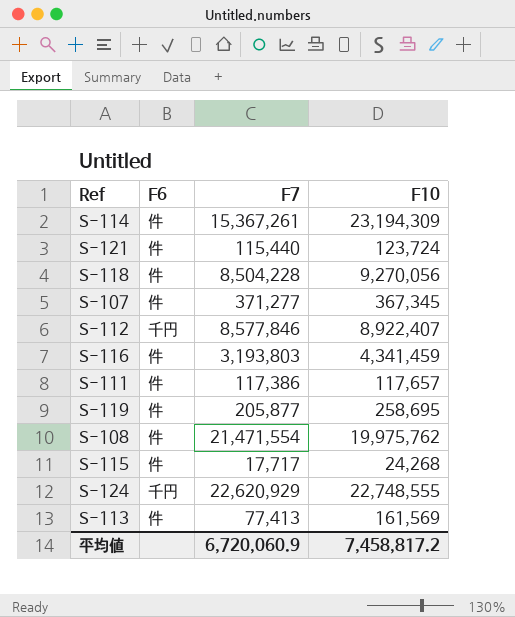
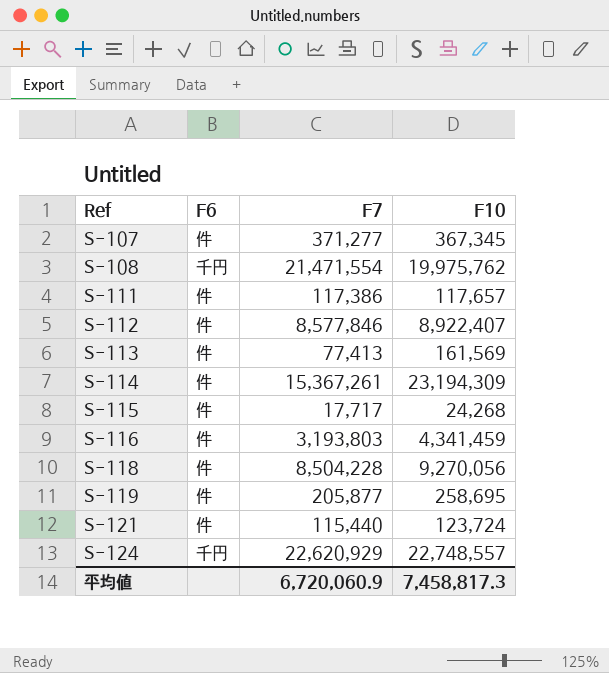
row order: none -> Ref ascending
S-108 | F6: 件 -> 千円
S-112 | F6: 千円 -> 件
S-124 | F10: 22,748,555 -> 22,748,557
平均値 | F10: 7,458,817.2 -> 7,458,817.3

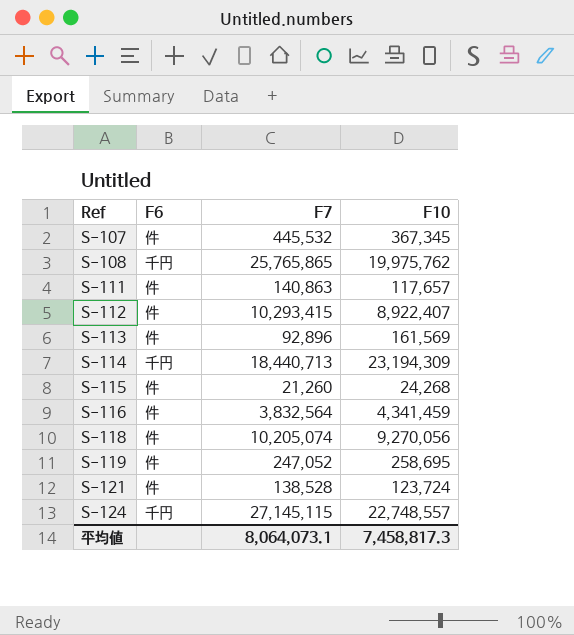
S-107 | F7: 371,277 -> 445,532
S-108 | F7: 21,471,554 -> 25,765,865
S-111 | F7: 117,386 -> 140,863
S-112 | F7: 8,577,846 -> 10,293,415
S-113 | F7: 77,413 -> 92,896
S-114 | F6: 件 -> 千円
S-114 | F7: 15,367,261 -> 18,440,713
S-115 | F7: 17,717 -> 21,260
S-116 | F7: 3,193,803 -> 3,832,564
S-118 | F7: 8,504,228 -> 10,205,074
S-119 | F7: 205,877 -> 247,052
S-121 | F7: 115,440 -> 138,528
S-124 | F7: 22,620,929 -> 27,145,115
平均値 | F7: 6,720,060.9 -> 8,064,073.1

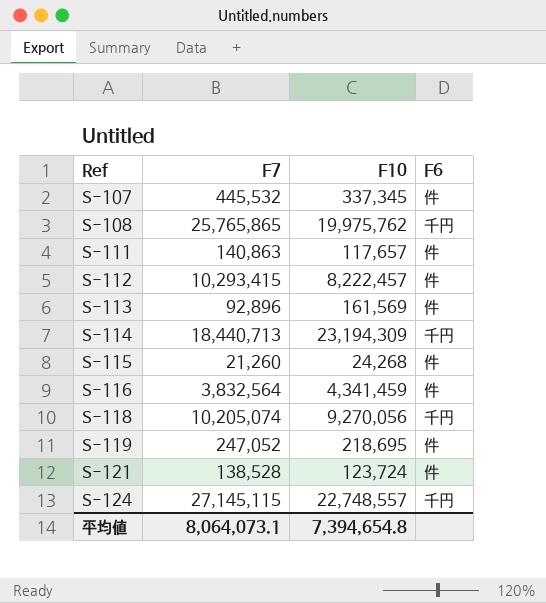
column F6 | position: 2 -> 4
S-107 | F10: 367,345 -> 337,345
S-112 | F10: 8,922,407 -> 8,222,457
S-118 | F6: 件 -> 千円
S-119 | F10: 258,695 -> 218,695
平均値 | F10: 7,458,817.3 -> 7,394,654.8

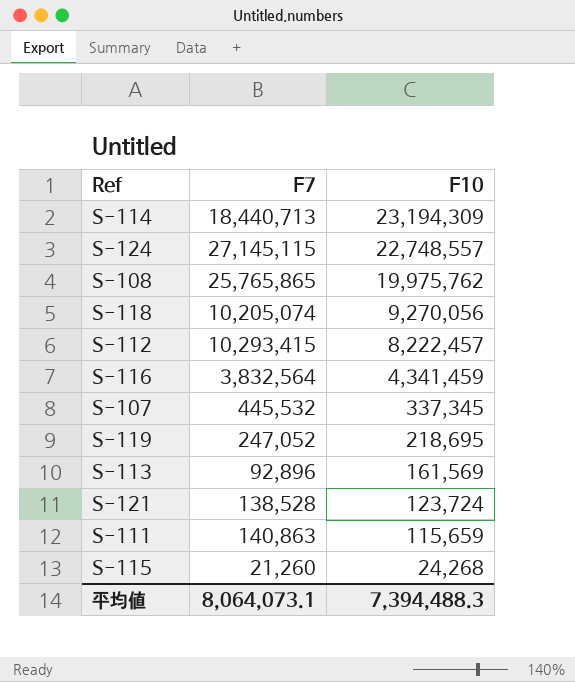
row order: Ref ascending -> F10 descending
column F6 | position: 4 -> none
S-111 | F10: 117,657 -> 115,659
平均値 | F10: 7,394,654.8 -> 7,394,488.3

